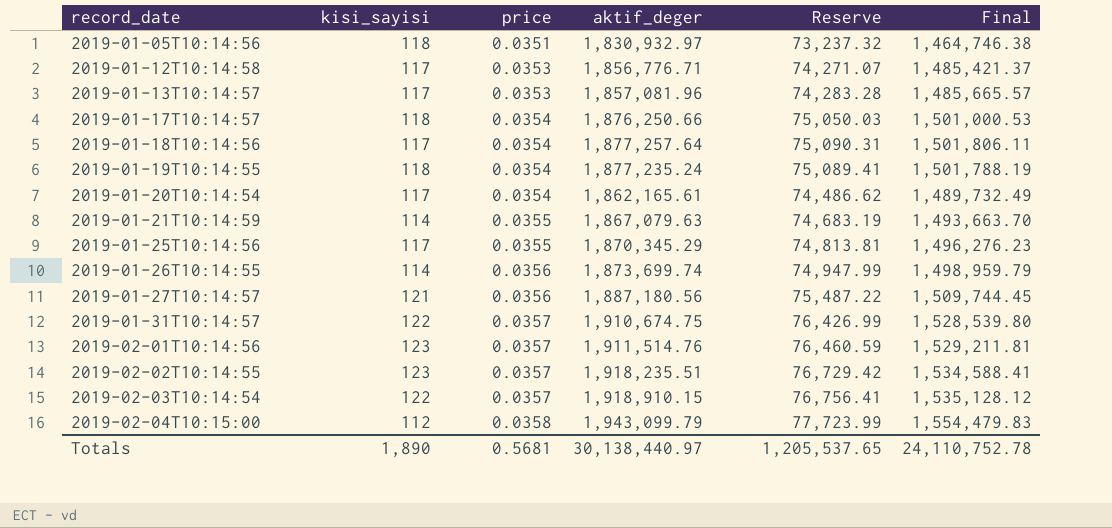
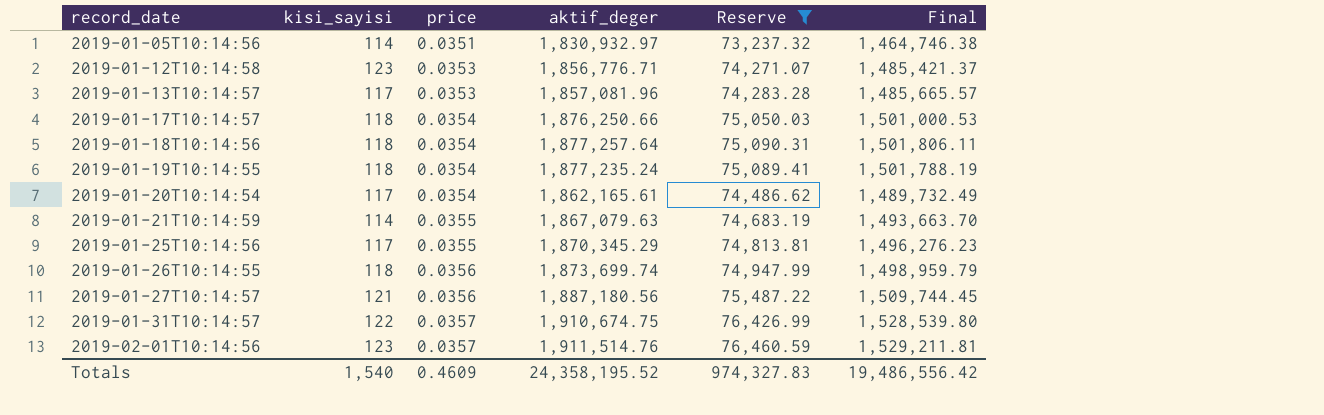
filter: none -> Reserve <= 76,460.59
2019-01-05T10:14:56 | kisi_sayisi: 118 -> 114
2019-01-12T10:14:58 | kisi_sayisi: 117 -> 123
2019-01-18T10:14:56 | kisi_sayisi: 117 -> 118
2019-01-26T10:14:55 | kisi_sayisi: 114 -> 118
Totals | kisi_sayisi: 1,890 -> 1,540
Totals | price: 0.5681 -> 0.4609
Totals | aktif_deger: 30,138,440.97 -> 24,358,195.52
Totals | Reserve: 1,205,537.65 -> 974,327.83
Totals | Final: 24,110,752.78 -> 19,486,556.42

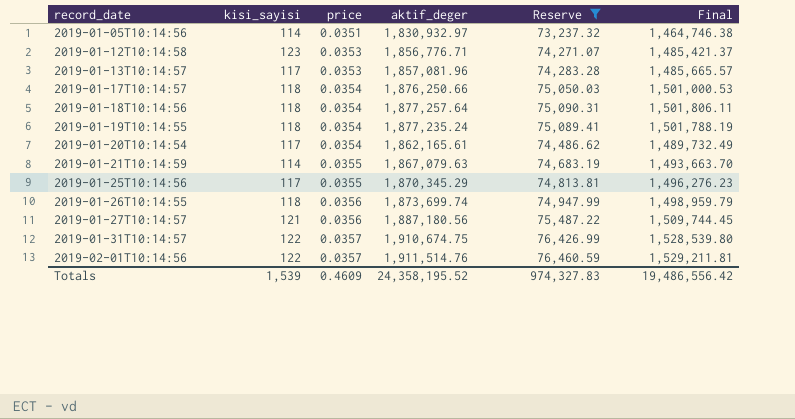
2019-02-01T10:14:56 | kisi_sayisi: 123 -> 122
Totals | kisi_sayisi: 1,540 -> 1,539

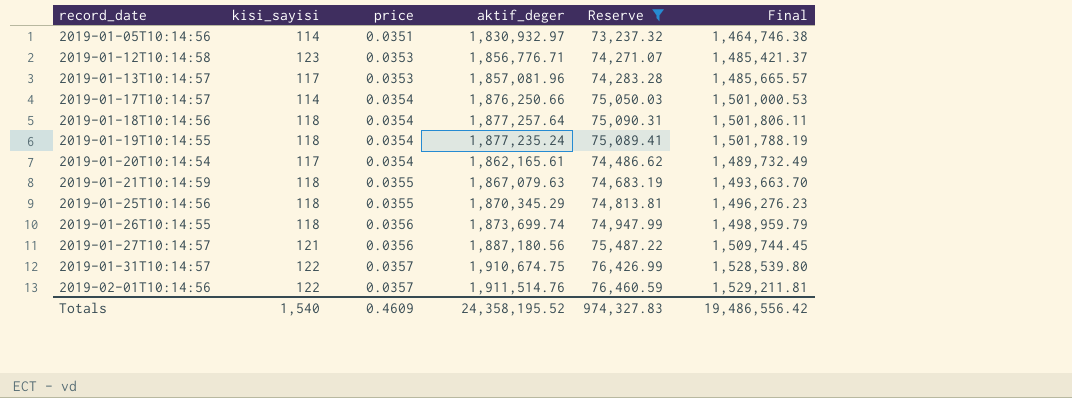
2019-01-17T10:14:57 | kisi_sayisi: 118 -> 114
2019-01-21T10:14:59 | kisi_sayisi: 114 -> 118
2019-01-25T10:14:56 | kisi_sayisi: 117 -> 118
Totals | kisi_sayisi: 1,539 -> 1,540

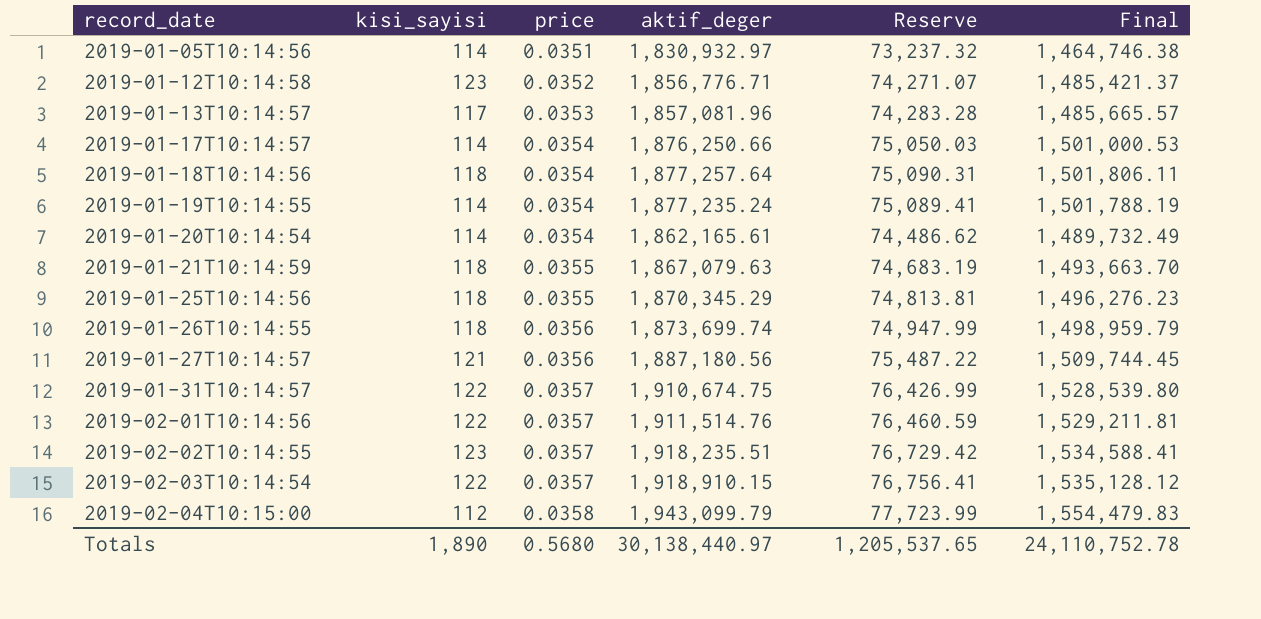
filter: Reserve <= 76,460.59 -> none
2019-01-12T10:14:58 | price: 0.0353 -> 0.0352
2019-01-19T10:14:55 | kisi_sayisi: 118 -> 114
2019-01-20T10:14:54 | kisi_sayisi: 117 -> 114
Totals | kisi_sayisi: 1,540 -> 1,890
Totals | price: 0.4609 -> 0.5680
Totals | aktif_deger: 24,358,195.52 -> 30,138,440.97
Totals | Reserve: 974,327.83 -> 1,205,537.65
Totals | Final: 19,486,556.42 -> 24,110,752.78

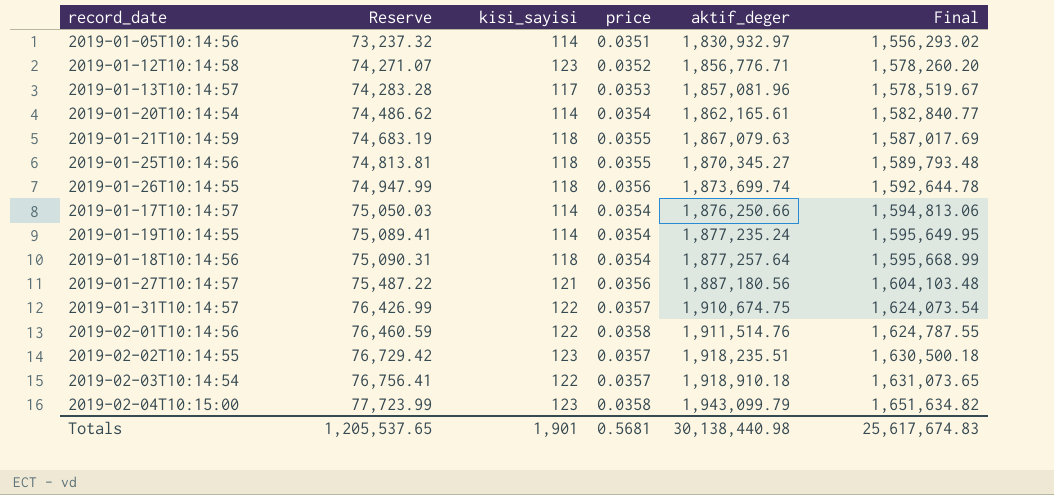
row order: record_date ascending -> Reserve ascending
column Reserve | position: 5 -> 2
column Final | formula: [aktif_deger] * 0.8 -> [aktif_deger] * 0.85
2019-01-25T10:14:56 | aktif_deger: 1,870,345.29 -> 1,870,345.27
2019-02-01T10:14:56 | price: 0.0357 -> 0.0358
2019-02-03T10:14:54 | aktif_deger: 1,918,910.15 -> 1,918,910.18
2019-02-04T10:15:00 | kisi_sayisi: 112 -> 123
Totals | kisi_sayisi: 1,890 -> 1,901
Totals | price: 0.5680 -> 0.5681
Totals | aktif_deger: 30,138,440.97 -> 30,138,440.98
Totals | Final: 24,110,752.78 -> 25,617,674.83

